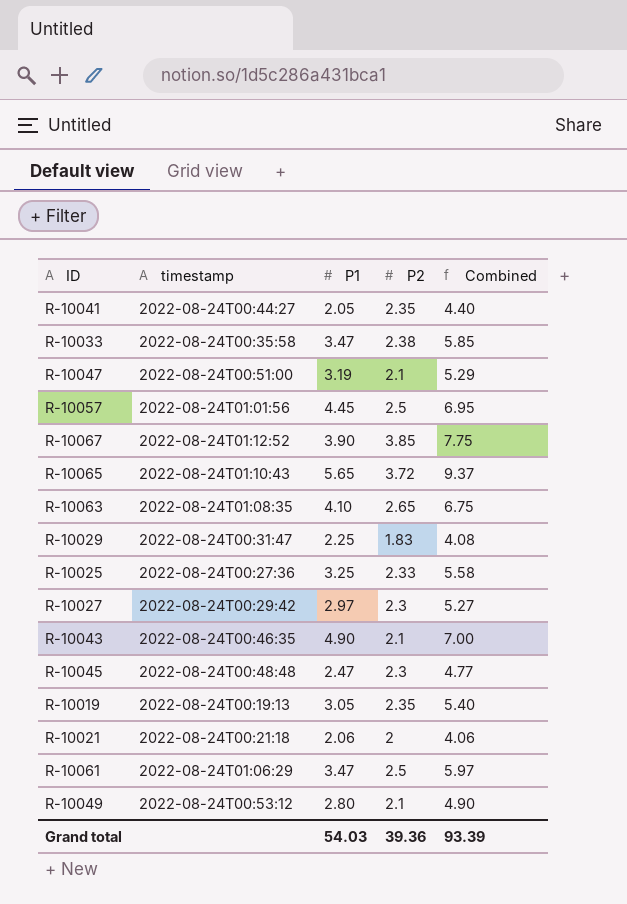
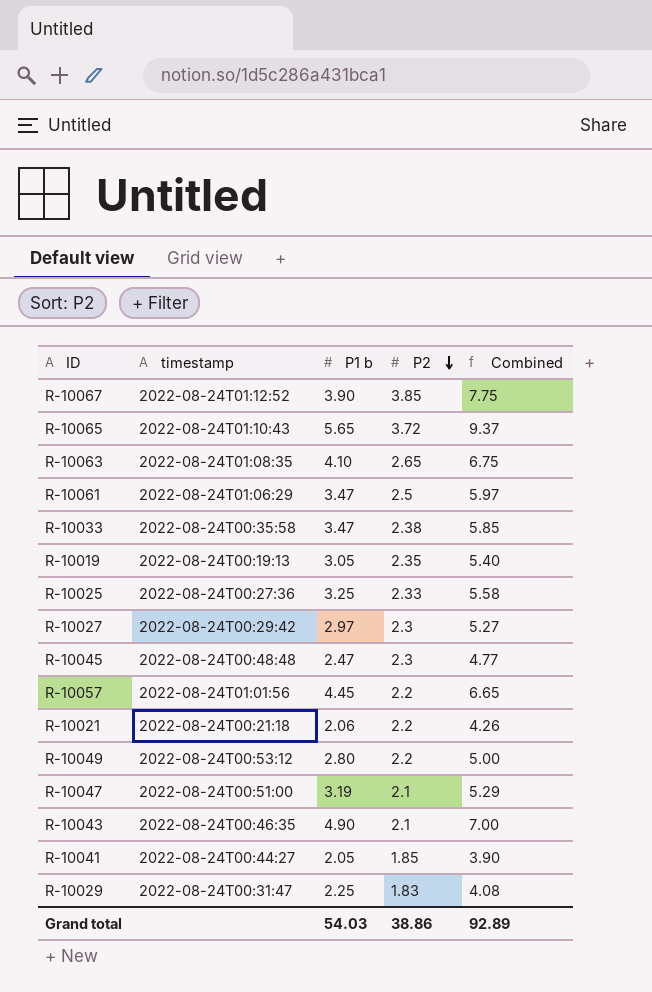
row order: none -> P2 descending
column name: P1 -> P1 b
R-10057 | P2: 2.5 -> 2.2
R-10057 | Combined: 6.95 -> 6.65
R-10021 | P2: 2 -> 2.2
R-10021 | Combined: 4.06 -> 4.26
R-10049 | P2: 2.1 -> 2.2
R-10049 | Combined: 4.90 -> 5.00
R-10041 | P2: 2.35 -> 1.85
R-10041 | Combined: 4.40 -> 3.90
Grand total | P2: 39.36 -> 38.86
Grand total | Combined: 93.39 -> 92.89

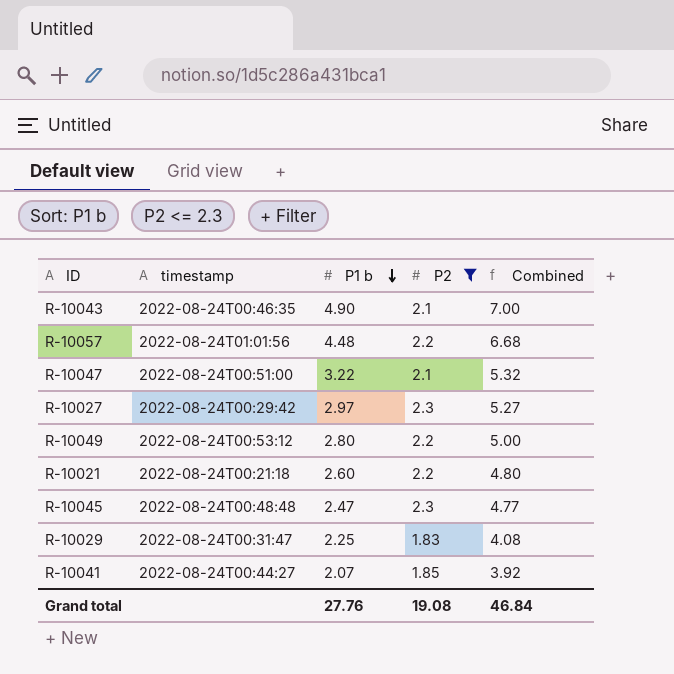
filter: none -> P2 <= 2.3
row order: P2 descending -> P1 b descending
R-10057 | P1 b: 4.45 -> 4.48
R-10057 | Combined: 6.65 -> 6.68
R-10047 | P1 b: 3.19 -> 3.22
R-10047 | Combined: 5.29 -> 5.32
R-10021 | P1 b: 2.06 -> 2.60
R-10021 | Combined: 4.26 -> 4.80
R-10041 | P1 b: 2.05 -> 2.07
R-10041 | Combined: 3.90 -> 3.92
Grand total | P1 b: 54.03 -> 27.76
Grand total | P2: 38.86 -> 19.08
Grand total | Combined: 92.89 -> 46.84

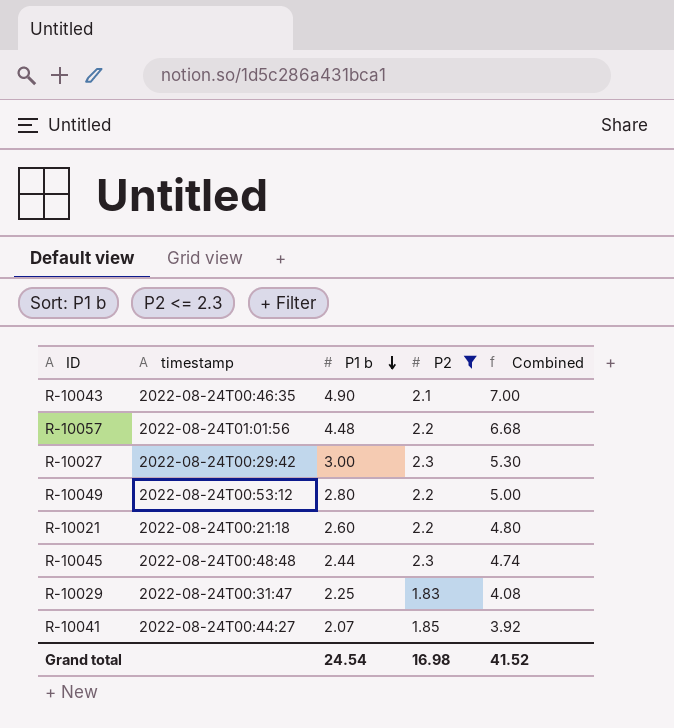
row R-10047: 2022-08-24T00:51:00 | 3.22 | 2.1 | 5.32 -> none
R-10027 | P1 b: 2.97 -> 3.00
R-10027 | Combined: 5.27 -> 5.30
R-10045 | P1 b: 2.47 -> 2.44
R-10045 | Combined: 4.77 -> 4.74
Grand total | P1 b: 27.76 -> 24.54
Grand total | P2: 19.08 -> 16.98
Grand total | Combined: 46.84 -> 41.52

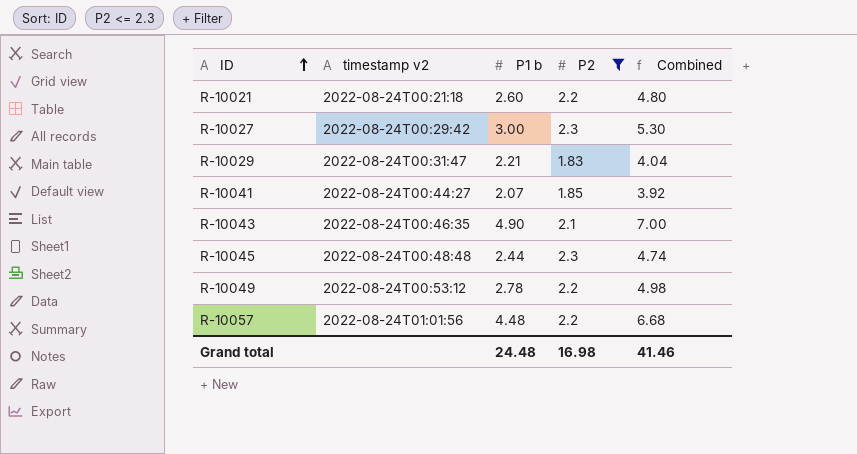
row order: P1 b descending -> ID ascending
column name: timestamp -> timestamp v2
R-10029 | P1 b: 2.25 -> 2.21
R-10029 | Combined: 4.08 -> 4.04
R-10049 | P1 b: 2.80 -> 2.78
R-10049 | Combined: 5.00 -> 4.98
Grand total | P1 b: 24.54 -> 24.48
Grand total | Combined: 41.52 -> 41.46

